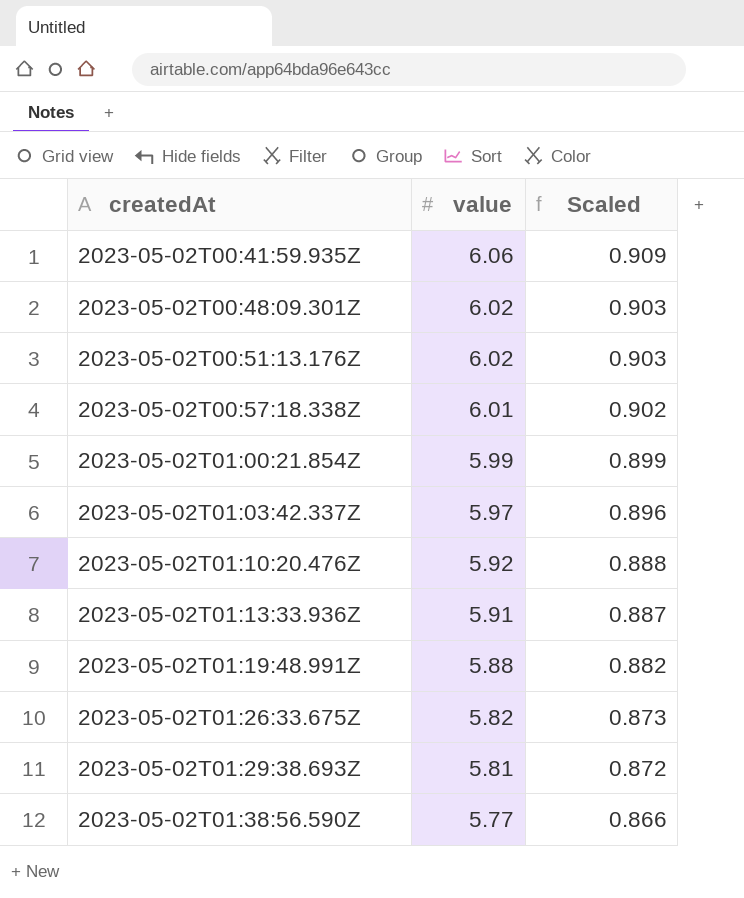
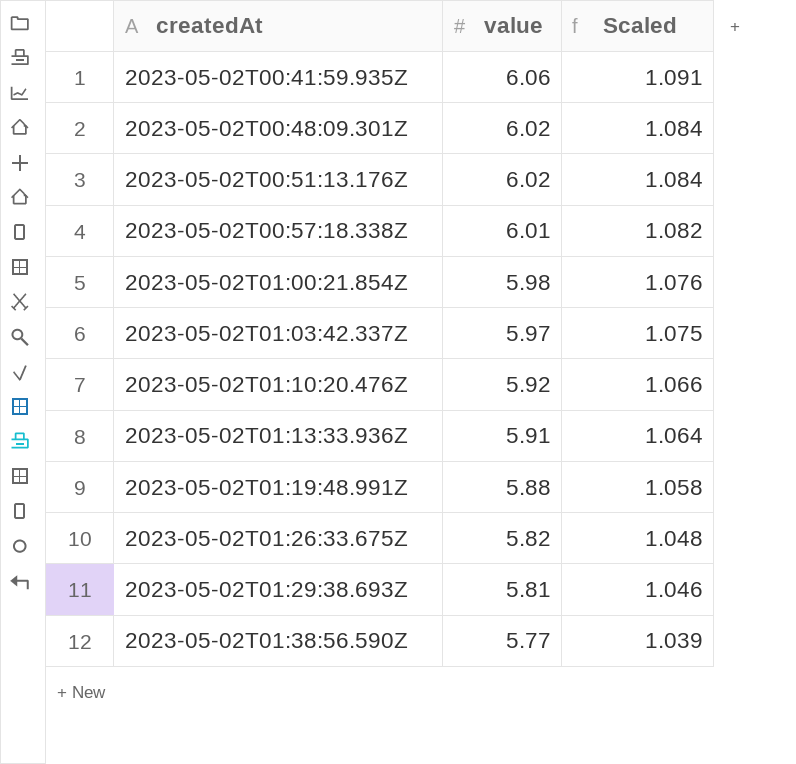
column Scaled | formula: [value] * 0.15 -> [value] * 0.18
2023-05-02T01:00:21.854Z | value: 5.99 -> 5.98

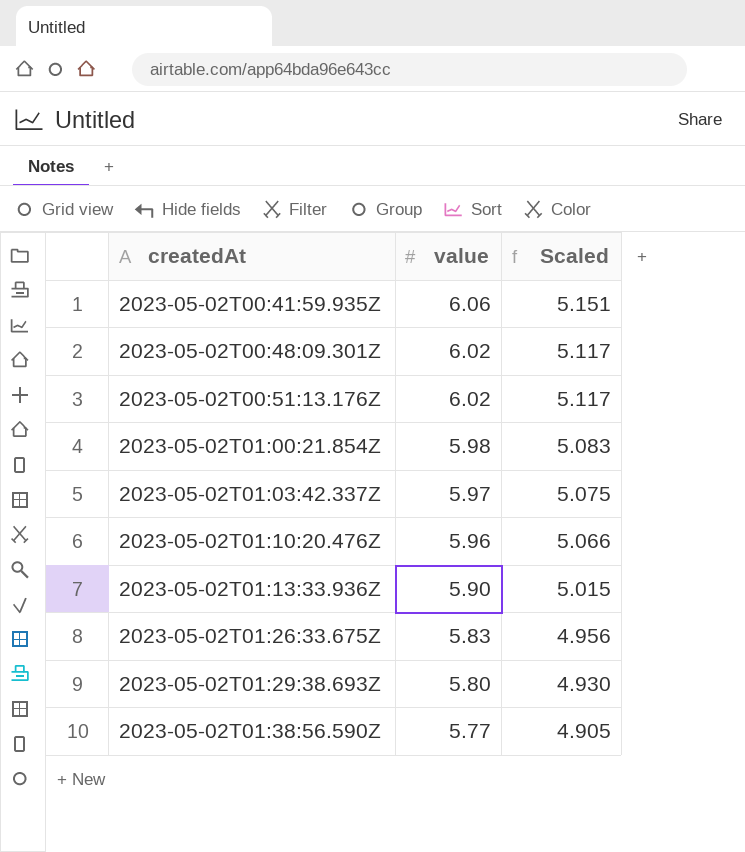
column Scaled | formula: [value] * 0.18 -> [value] * 0.85
row 2023-05-02T00:57:18.338Z: 6.01 | 1.082 -> none
row 2023-05-02T01:19:48.991Z: 5.88 | 1.058 -> none
2023-05-02T01:10:20.476Z | value: 5.92 -> 5.96
2023-05-02T01:13:33.936Z | value: 5.91 -> 5.90
2023-05-02T01:26:33.675Z | value: 5.82 -> 5.83
2023-05-02T01:29:38.693Z | value: 5.81 -> 5.80

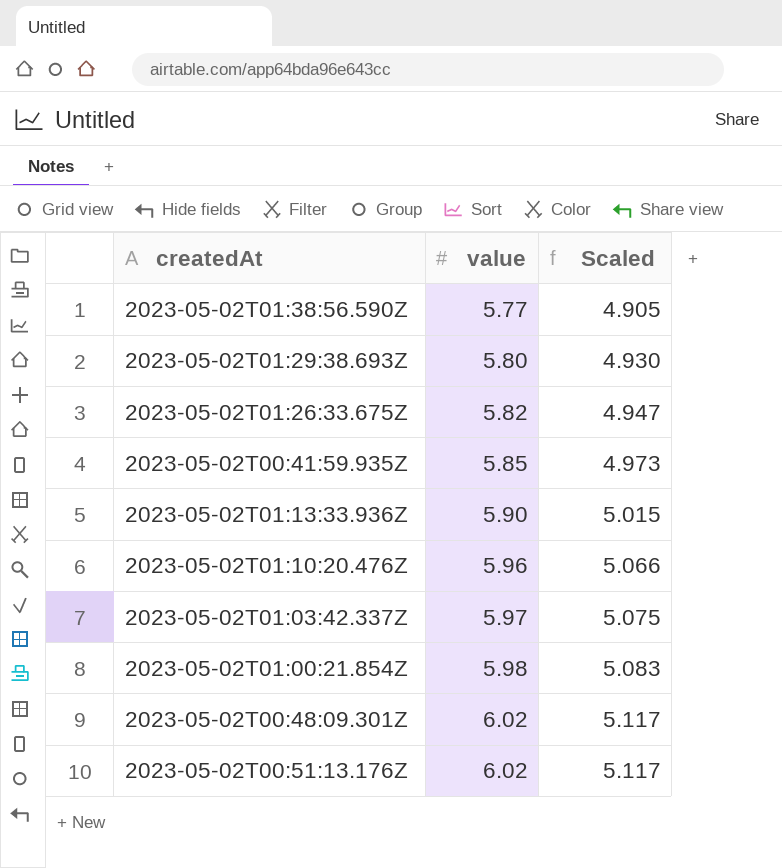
row order: createdAt ascending -> value ascending
2023-05-02T01:26:33.675Z | value: 5.83 -> 5.82
2023-05-02T01:26:33.675Z | Scaled: 4.956 -> 4.947
2023-05-02T00:41:59.935Z | value: 6.06 -> 5.85
2023-05-02T00:41:59.935Z | Scaled: 5.151 -> 4.973

